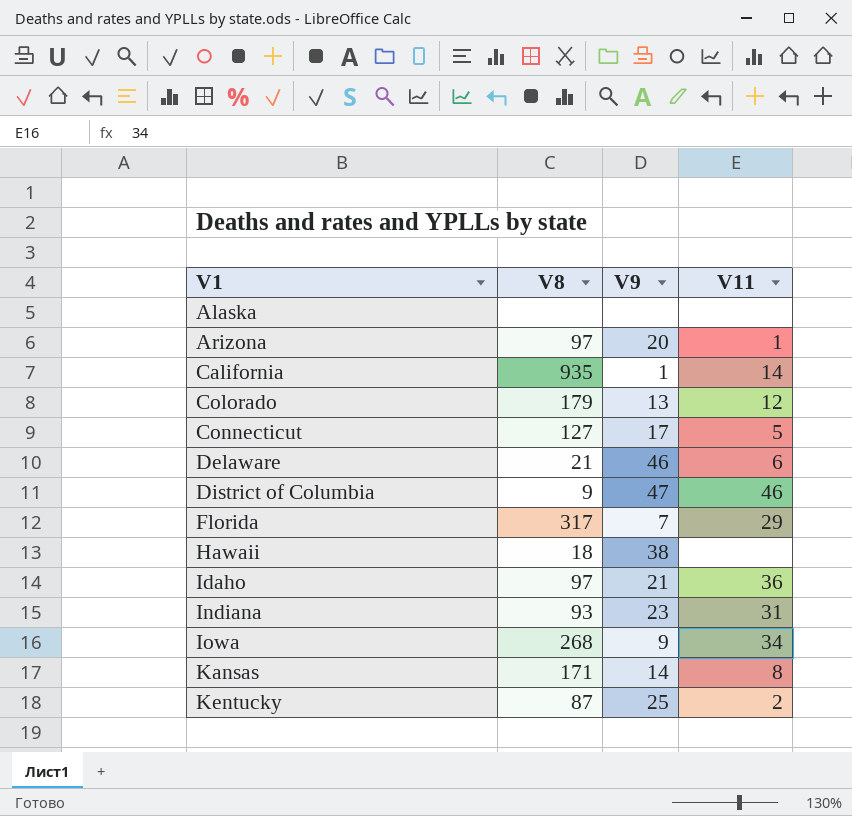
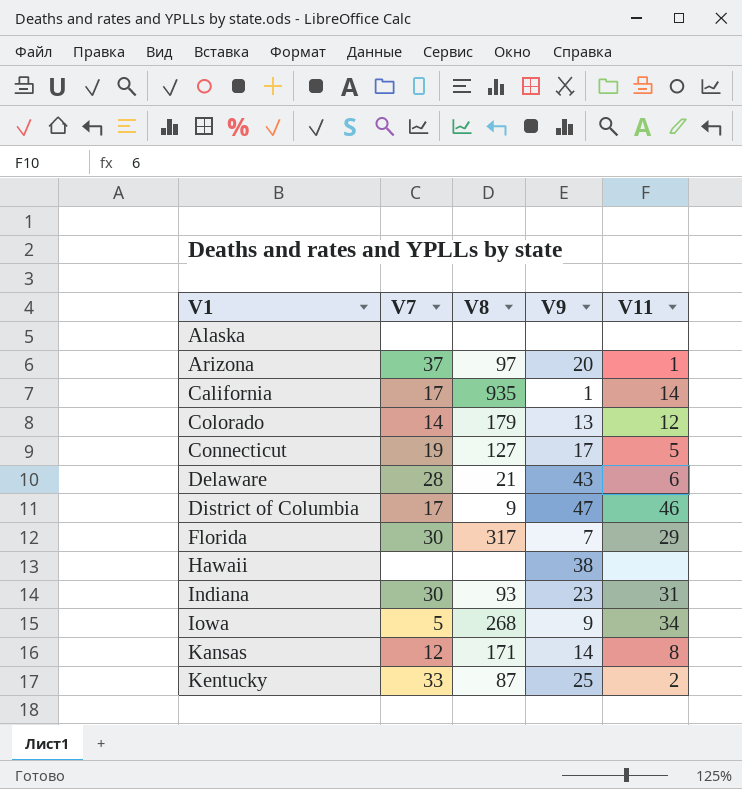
column V7 | position: none -> 2
row Idaho: 97 | 21 | 36 -> none
Delaware | V9: 46 -> 43
Hawaii | V8: 18 -> none

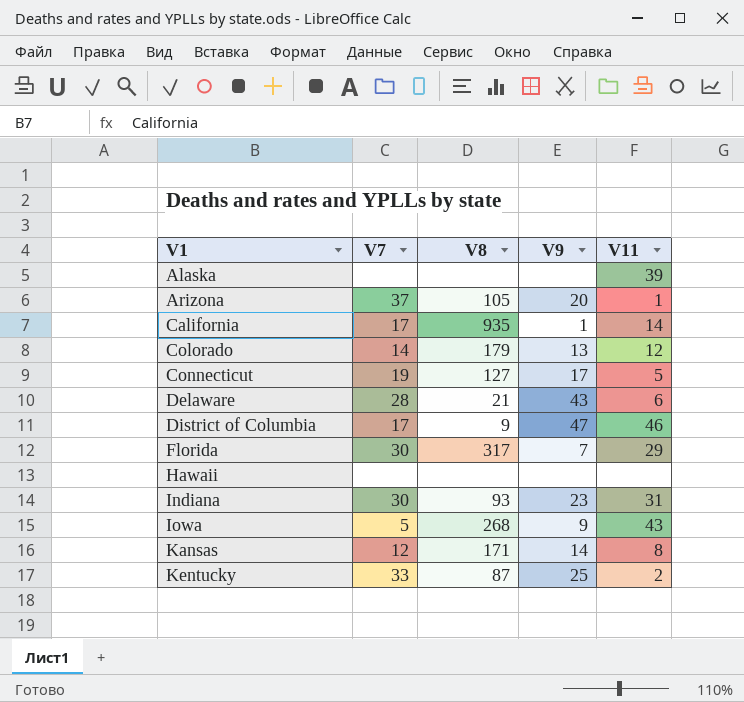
Alaska | V11: none -> 39
Arizona | V8: 97 -> 105
Hawaii | V9: 38 -> none
Iowa | V11: 34 -> 43

